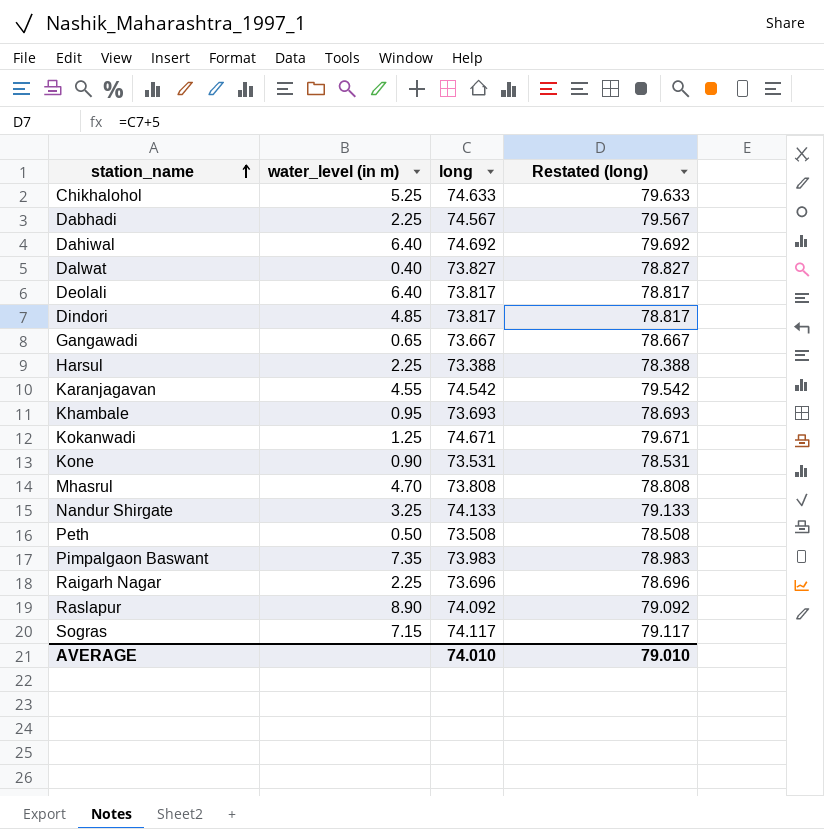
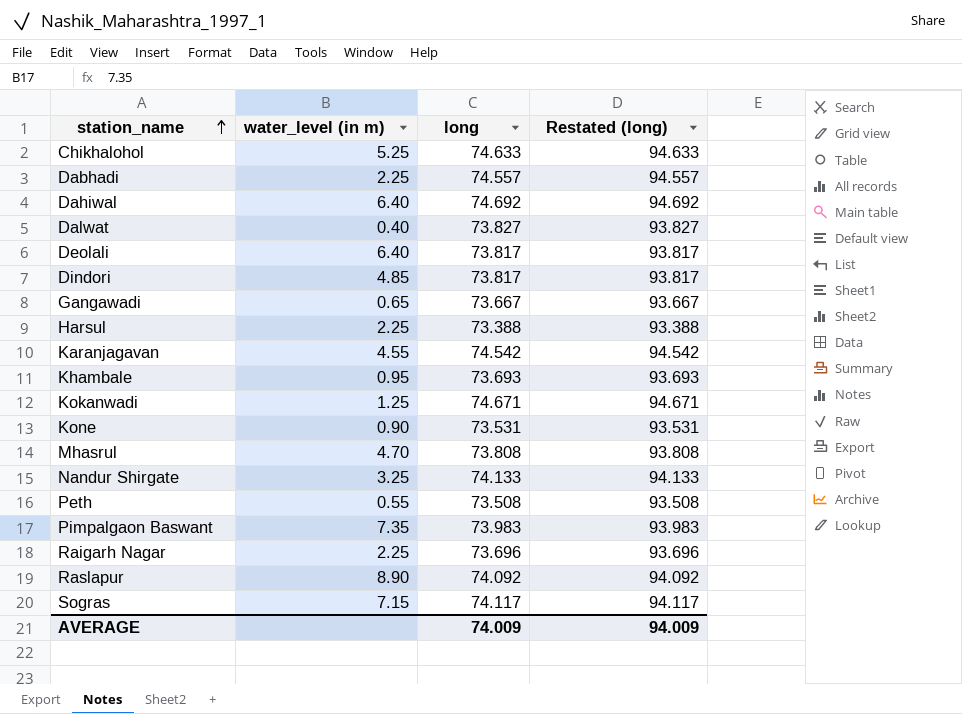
column Restated (long) | formula: [long] + 5 -> [long] + 20
Dabhadi | long: 74.567 -> 74.557
Peth | water_level (in m): 0.50 -> 0.55
AVERAGE | long: 74.010 -> 74.009
AVERAGE | Restated (long): 79.010 -> 94.009

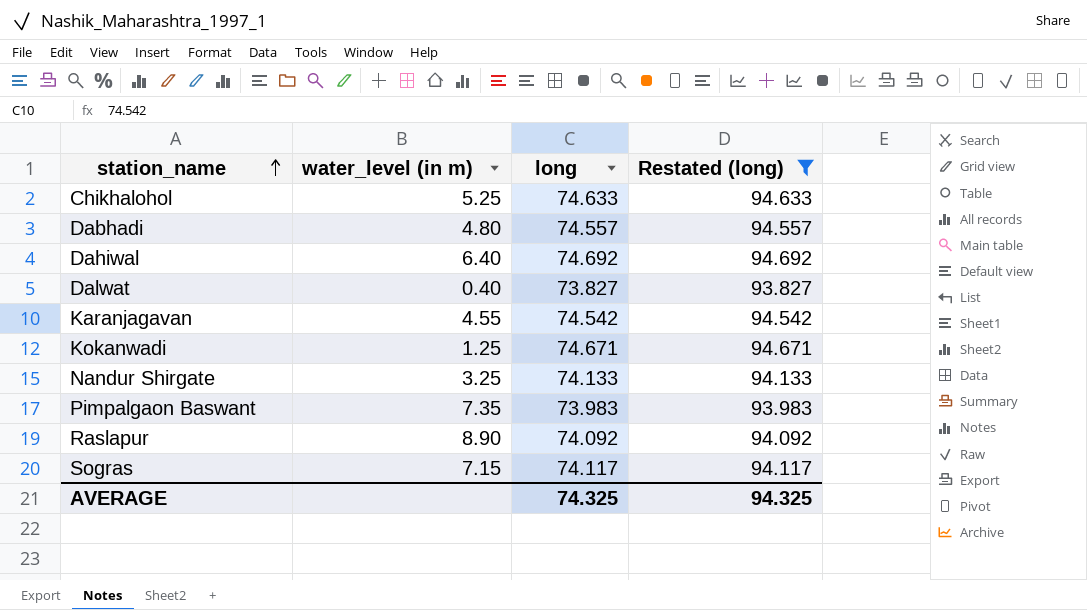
filter: none -> Restated (long) >= 93.827
Dabhadi | water_level (in m): 2.25 -> 4.80
AVERAGE | long: 74.009 -> 74.325
AVERAGE | Restated (long): 94.009 -> 94.325

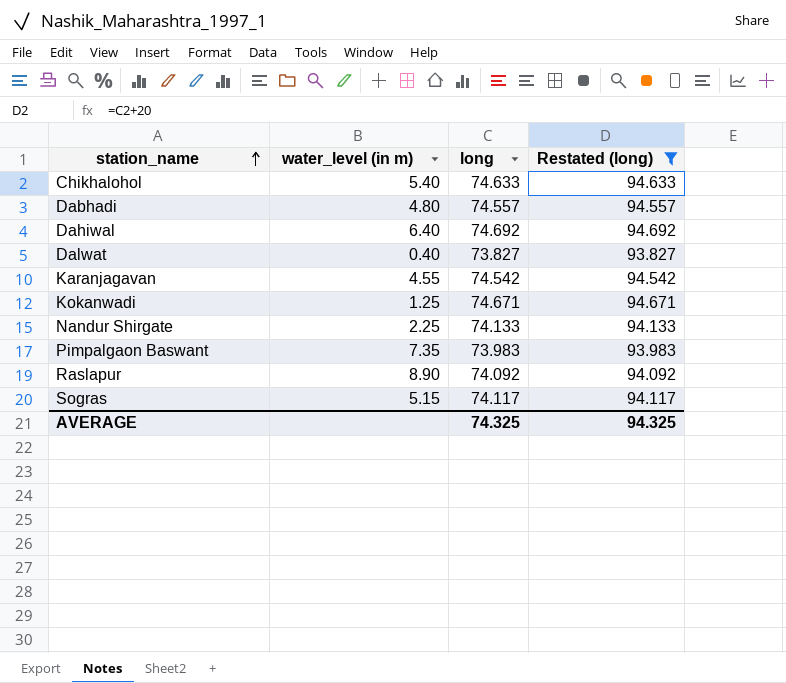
Chikhalohol | water_level (in m): 5.25 -> 5.40
Nandur Shirgate | water_level (in m): 3.25 -> 2.25
Sogras | water_level (in m): 7.15 -> 5.15

